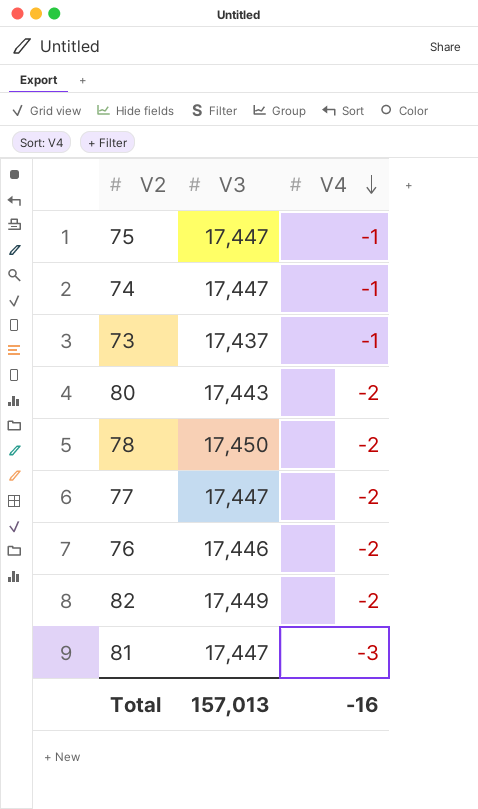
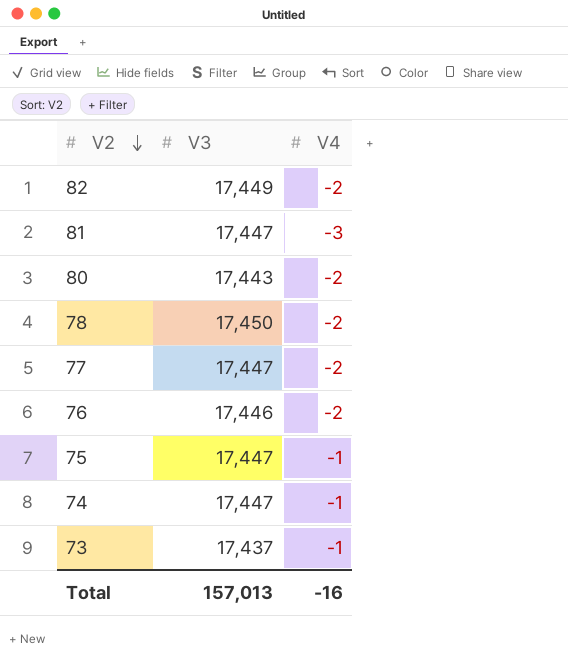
row order: V4 descending -> V2 descending

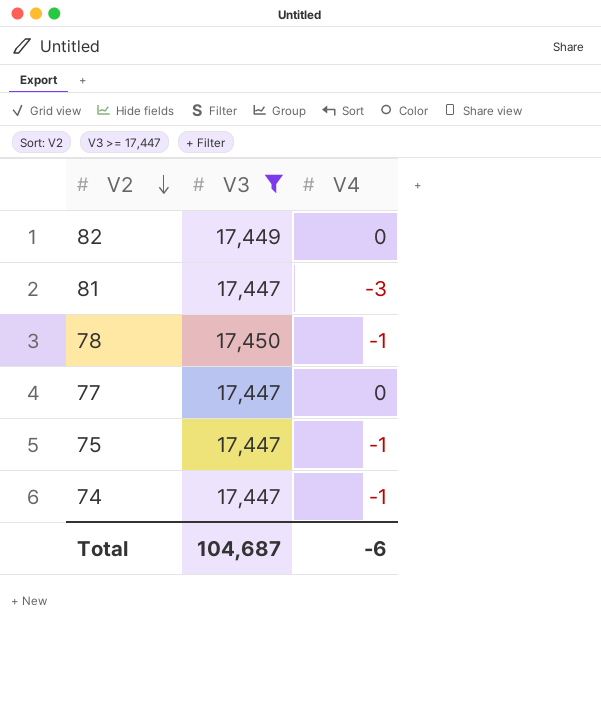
filter: none -> V3 >= 17,447
82 | V4: -2 -> 0
78 | V4: -2 -> -1
77 | V4: -2 -> 0
Total | V3: 157,013 -> 104,687
Total | V4: -16 -> -6

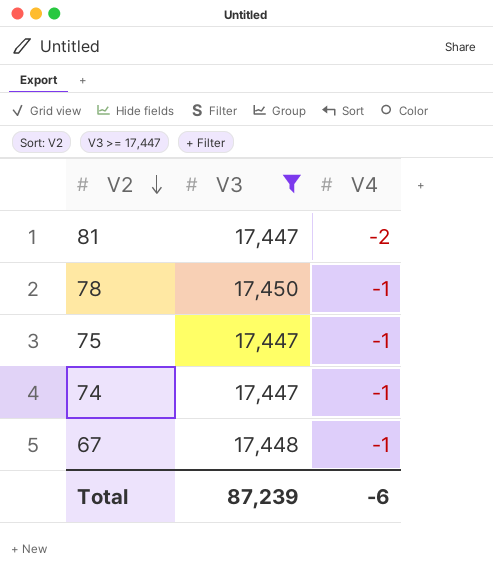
row 82: 17,449 | 0 -> none
row 77: 17,447 | 0 -> none
81 | V4: -3 -> -2
row 67: none -> 17,448 | -1
Total | V3: 104,687 -> 87,239

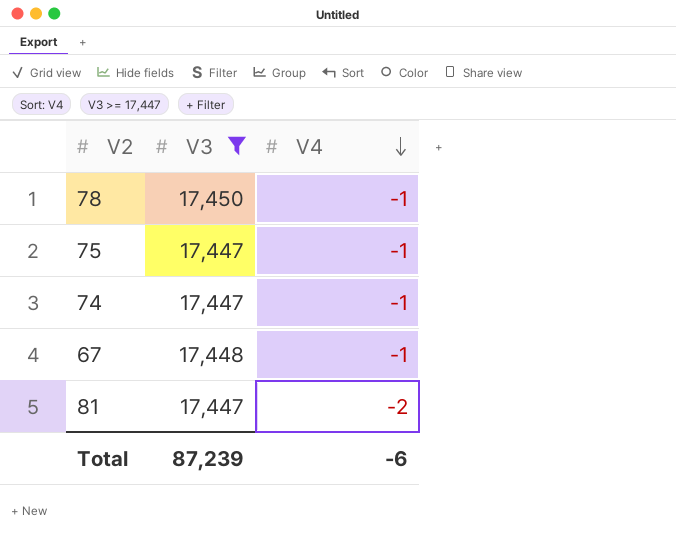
row order: V2 descending -> V4 descending

